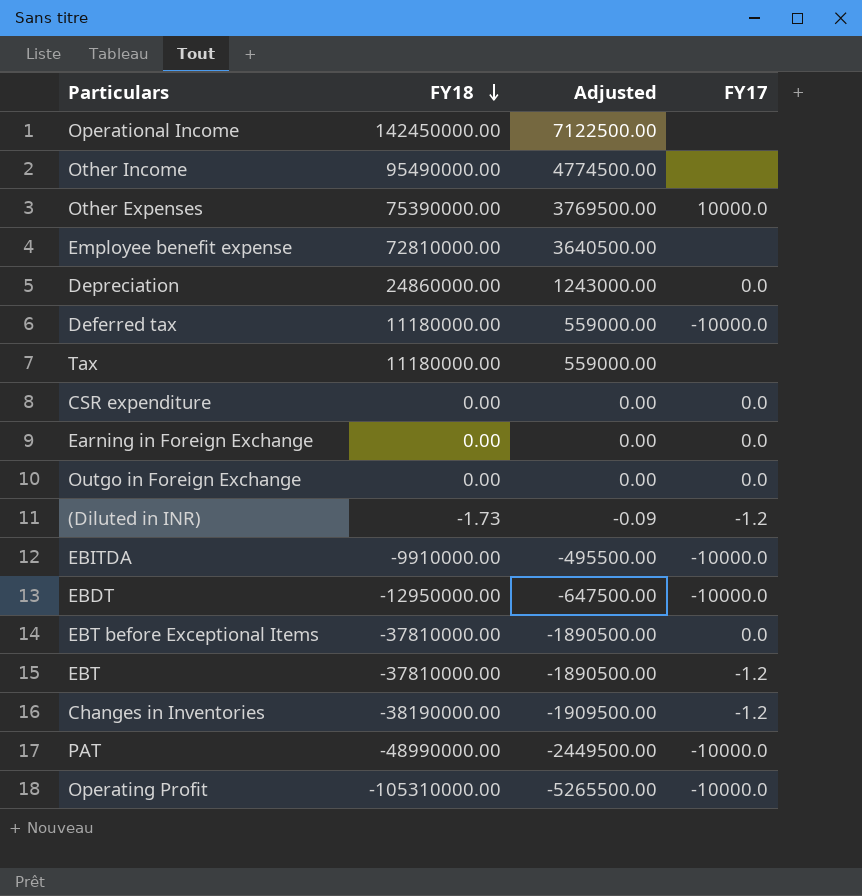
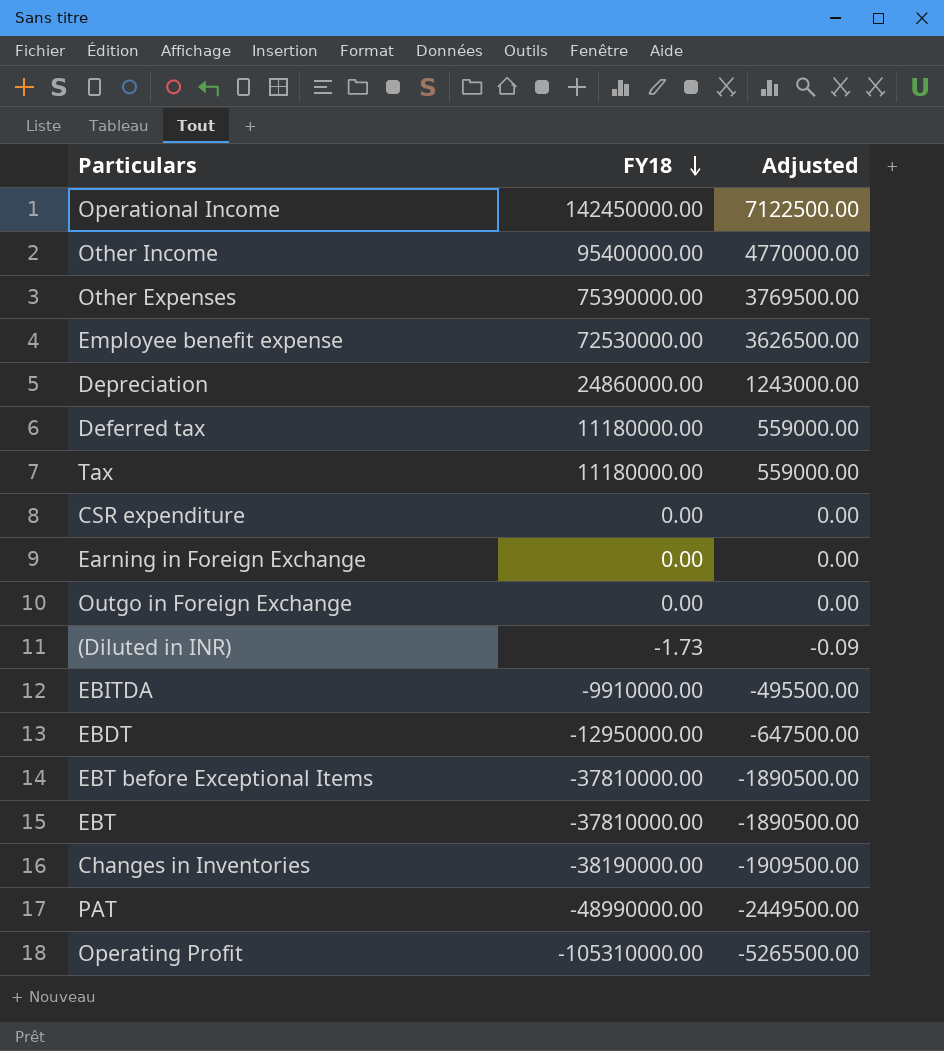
column FY17 | position: 4 -> none
Other Income | FY18: 95490000.00 -> 95400000.00
Other Income | Adjusted: 4774500.00 -> 4770000.00
Employee benefit expense | FY18: 72810000.00 -> 72530000.00
Employee benefit expense | Adjusted: 3640500.00 -> 3626500.00

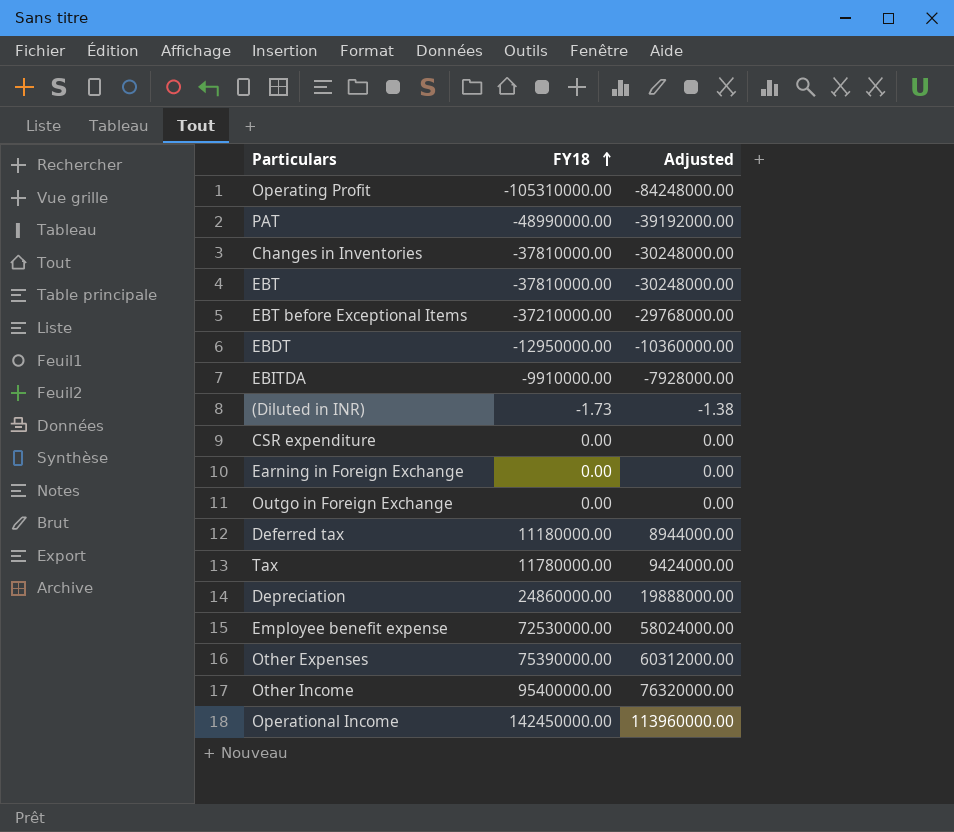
row order: FY18 descending -> FY18 ascending
column Adjusted | formula: [FY18] * 0.05 -> [FY18] * 0.8
Changes in Inventories | FY18: -38190000.00 -> -37810000.00
EBT before Exceptional Items | FY18: -37810000.00 -> -37210000.00
Tax | FY18: 11180000.00 -> 11780000.00

